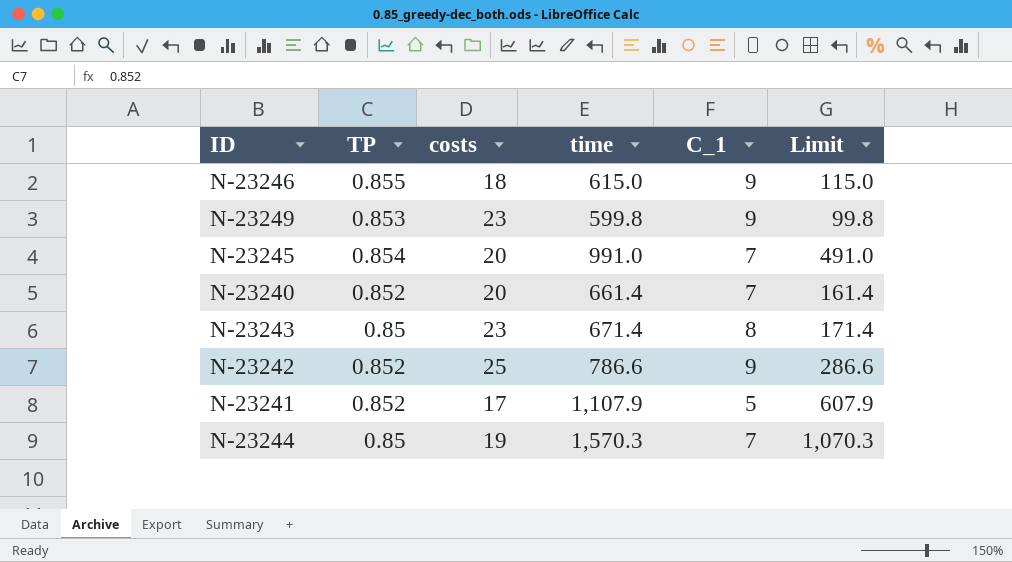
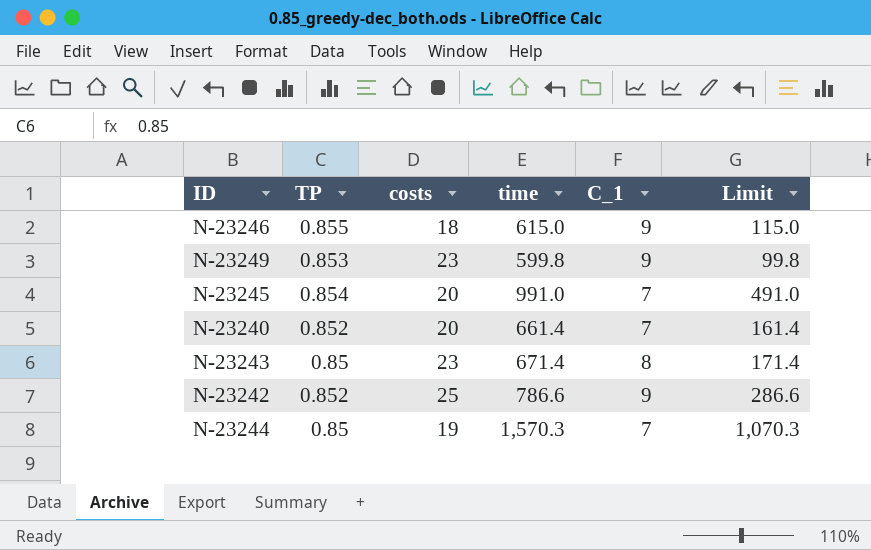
row N-23241: 0.852 | 17 | 1,107.9 | 5 | 607.9 -> none

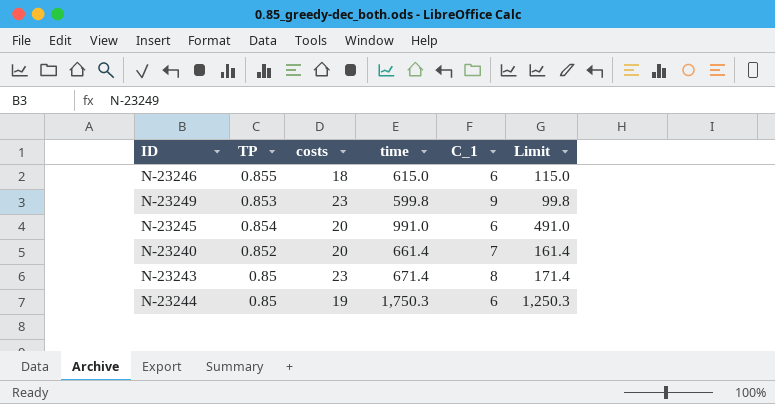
row N-23242: 0.852 | 25 | 786.6 | 9 | 286.6 -> none
N-23246 | C_1: 9 -> 6
N-23245 | C_1: 7 -> 6
N-23244 | time: 1,570.3 -> 1,750.3
N-23244 | C_1: 7 -> 6
N-23244 | Limit: 1,070.3 -> 1,250.3

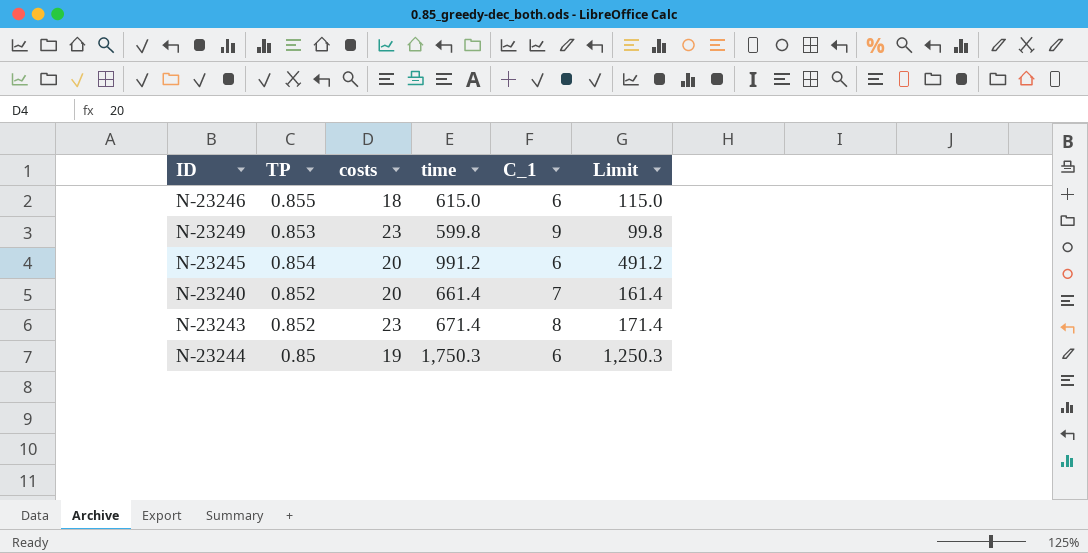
N-23245 | time: 991.0 -> 991.2
N-23245 | Limit: 491.0 -> 491.2
N-23243 | TP: 0.85 -> 0.852

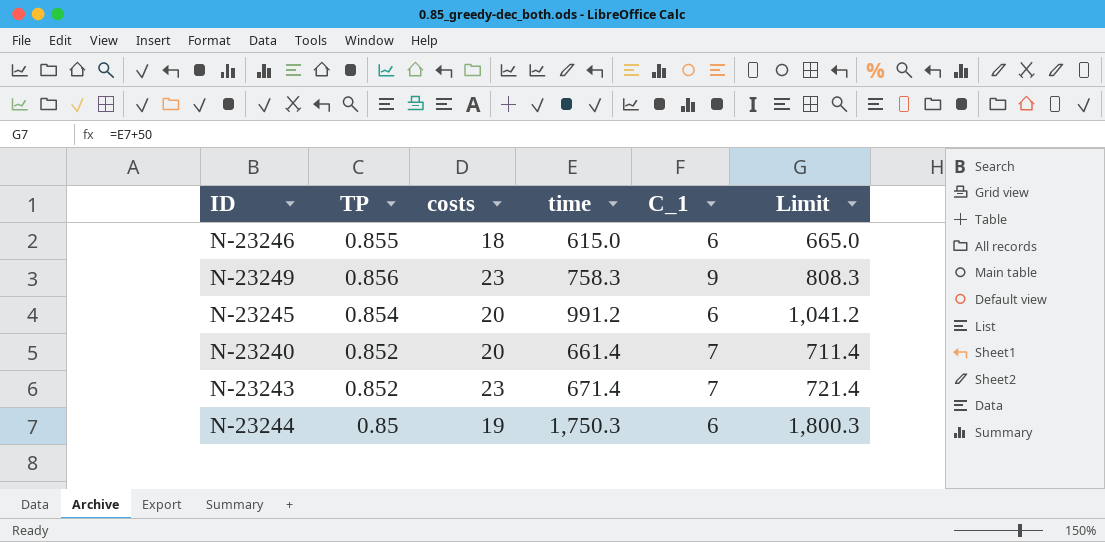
column Limit | formula: [time] - 500 -> [time] + 50
N-23249 | TP: 0.853 -> 0.856
N-23249 | time: 599.8 -> 758.3
N-23243 | C_1: 8 -> 7

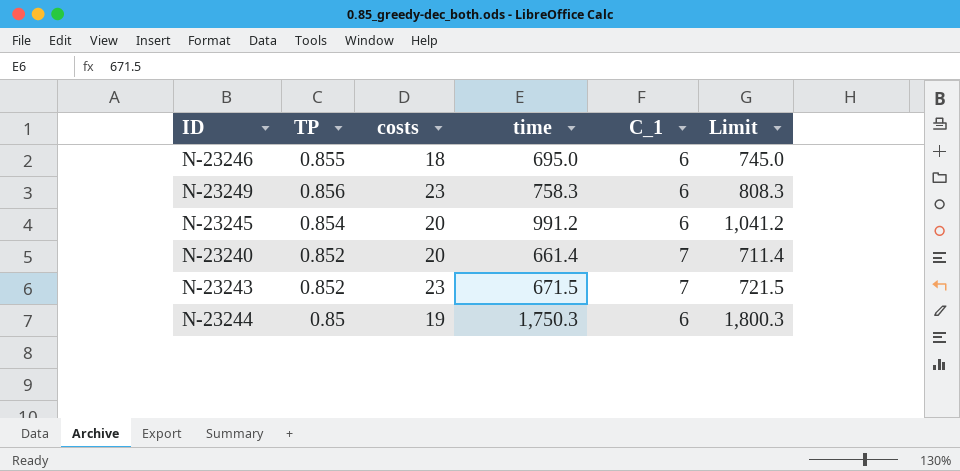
N-23246 | time: 615.0 -> 695.0
N-23246 | Limit: 665.0 -> 745.0
N-23249 | C_1: 9 -> 6
N-23243 | time: 671.4 -> 671.5
N-23243 | Limit: 721.4 -> 721.5

